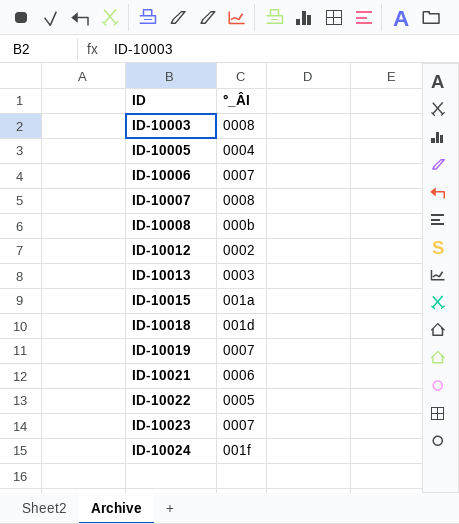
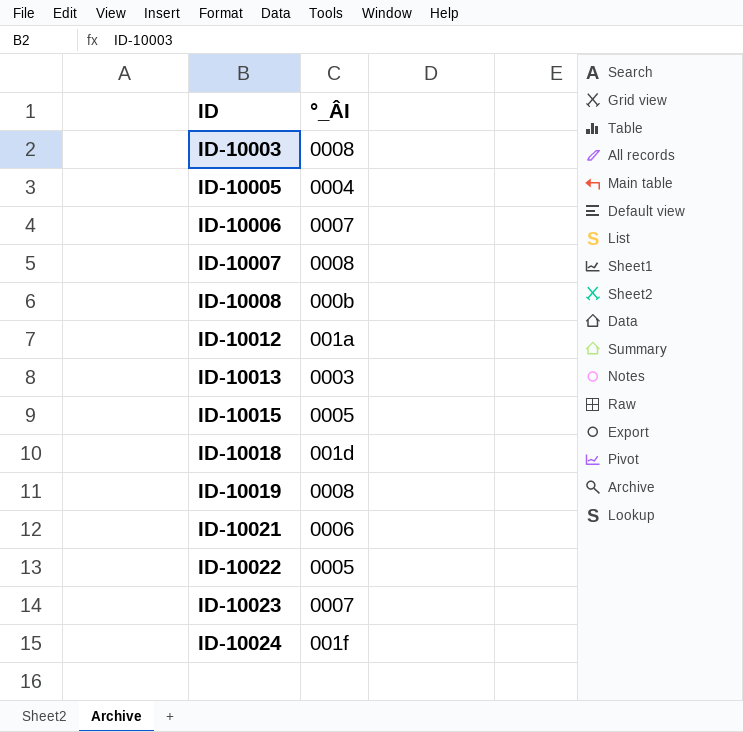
ID-10012 | °_ÂI: 0002 -> 001a
ID-10015 | °_ÂI: 001a -> 0005
ID-10019 | °_ÂI: 0007 -> 0008

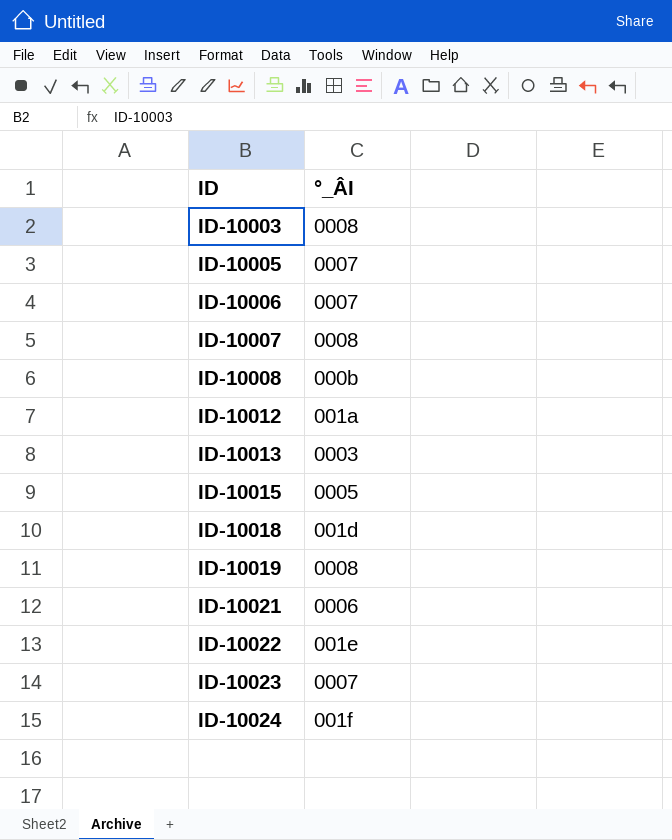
ID-10005 | °_ÂI: 0004 -> 0007
ID-10022 | °_ÂI: 0005 -> 001e

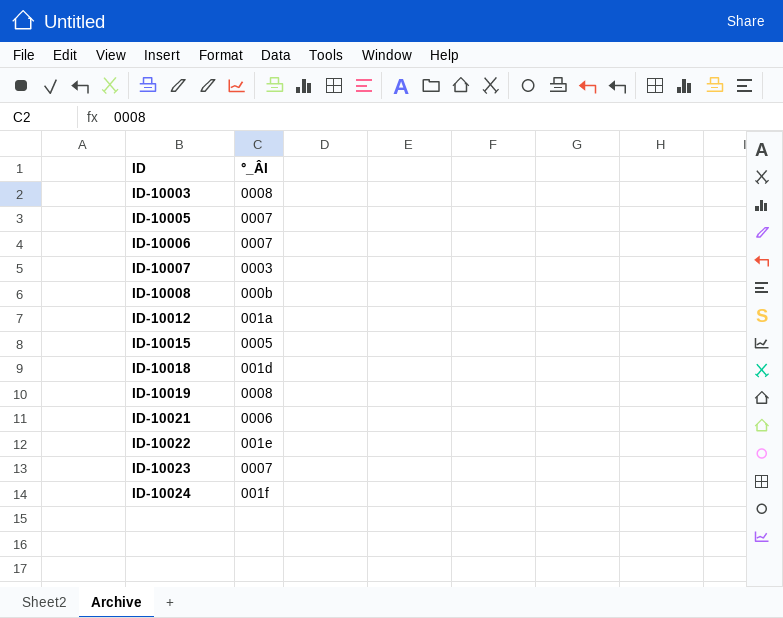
row ID-10013: 0003 -> none
ID-10007 | °_ÂI: 0008 -> 0003

